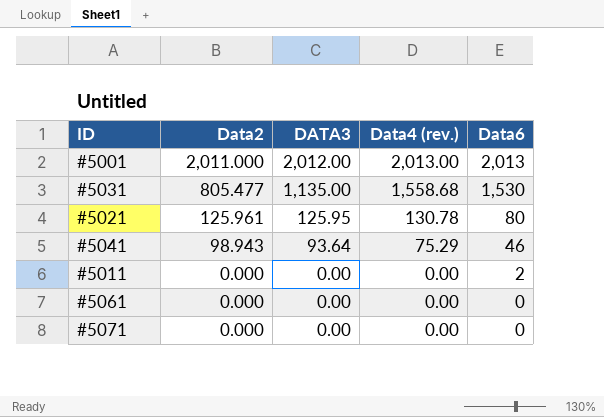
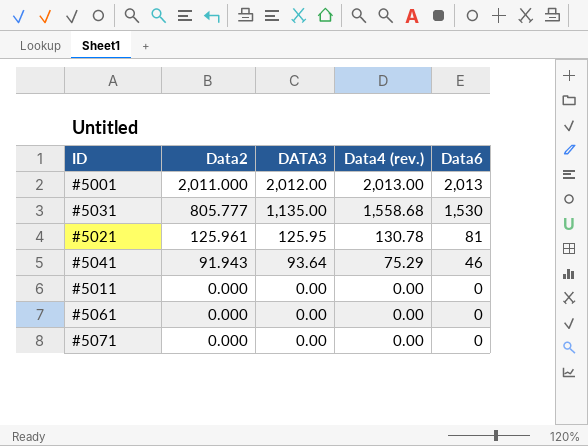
#5031 | Data2: 805.477 -> 805.777
#5021 | Data6: 80 -> 81
#5041 | Data2: 98.943 -> 91.943
#5011 | Data6: 2 -> 0

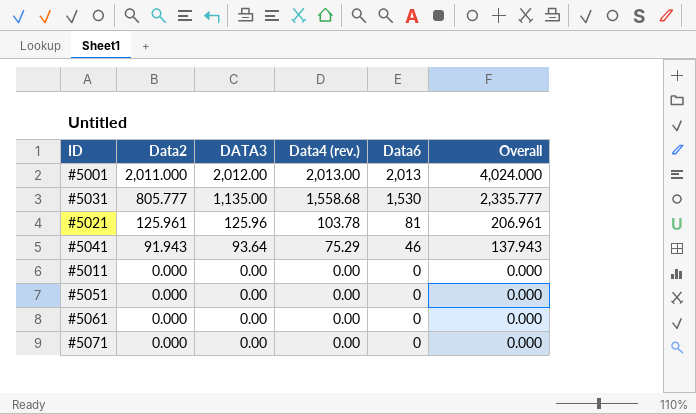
column Overall | formula: none -> [Data2] + [Data6]
#5021 | DATA3: 125.95 -> 125.96
#5021 | Data4 (rev.): 130.78 -> 103.78
row #5051: none -> 0.000 | 0.00 | 0.00 | 0 | 0.000

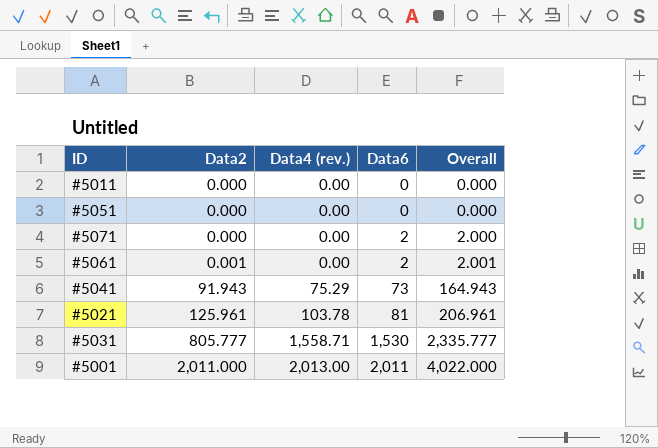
row order: Data2 descending -> Data2 ascending
column DATA3 | position: 3 -> none
#5071 | Data6: 0 -> 2
#5071 | Overall: 0.000 -> 2.000
#5061 | Data2: 0.000 -> 0.001
#5061 | Data6: 0 -> 2
#5061 | Overall: 0.000 -> 2.001
#5041 | Data6: 46 -> 73
#5041 | Overall: 137.943 -> 164.943
#5031 | Data4 (rev.): 1,558.68 -> 1,558.71
#5001 | Data6: 2,013 -> 2,011
#5001 | Overall: 4,024.000 -> 4,022.000

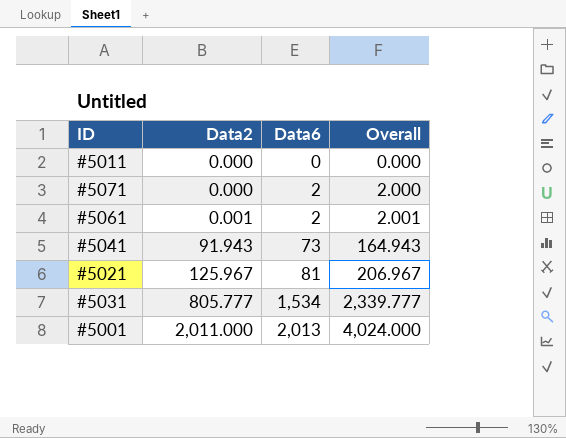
column Data4 (rev.) | position: 3 -> none
row #5051: 0.000 | 0.00 | 0 | 0.000 -> none
#5021 | Data2: 125.961 -> 125.967
#5021 | Overall: 206.961 -> 206.967
#5031 | Data6: 1,530 -> 1,534
#5031 | Overall: 2,335.777 -> 2,339.777
#5001 | Data6: 2,011 -> 2,013
#5001 | Overall: 4,022.000 -> 4,024.000

